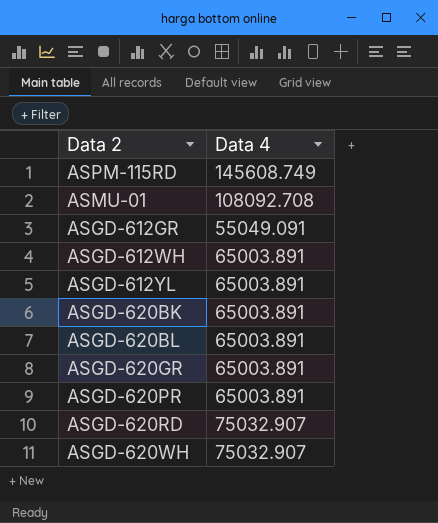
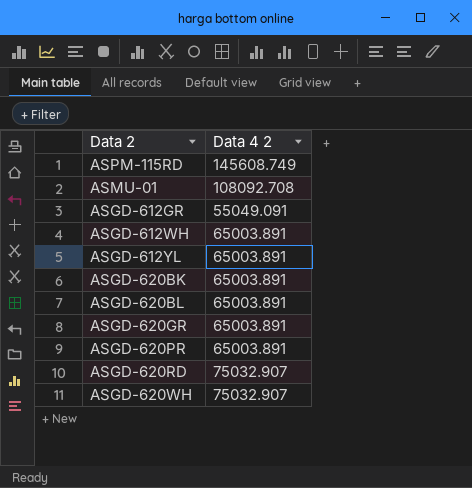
column name: Data 4 -> Data 4 2

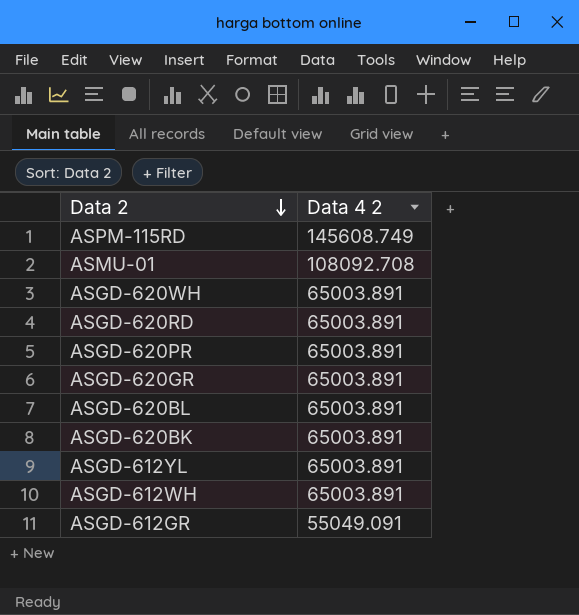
row order: none -> Data 2 descending
ASGD-620WH | Data 4 2: 75032.907 -> 65003.891
ASGD-620RD | Data 4 2: 75032.907 -> 65003.891

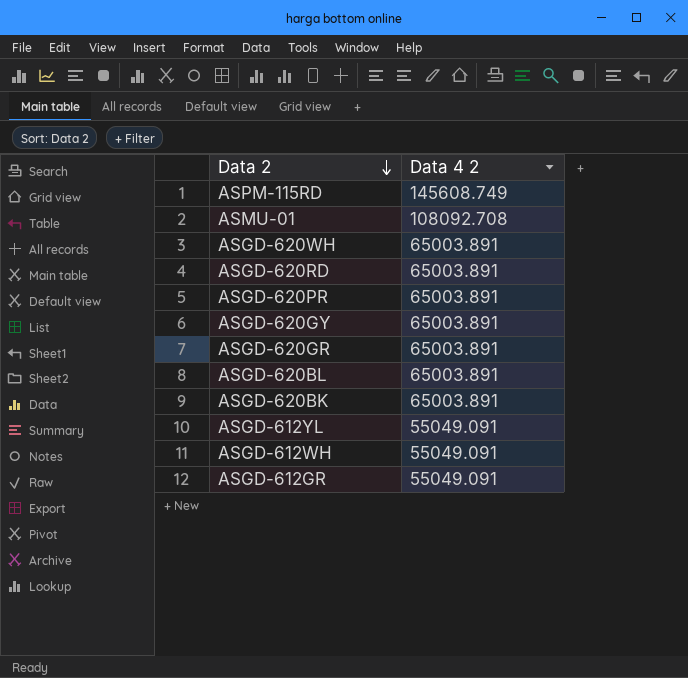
row ASGD-620GY: none -> 65003.891
ASGD-612YL | Data 4 2: 65003.891 -> 55049.091
ASGD-612WH | Data 4 2: 65003.891 -> 55049.091

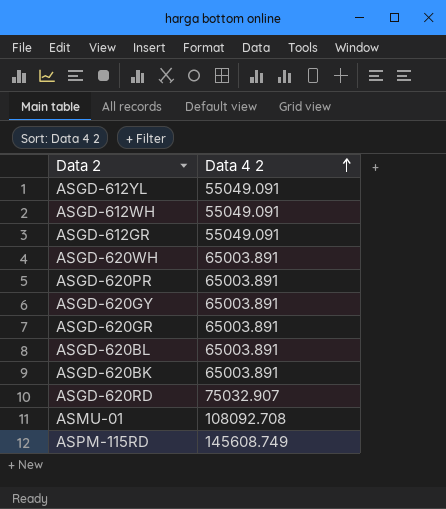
row order: Data 2 descending -> Data 4 2 ascending
ASGD-620RD | Data 4 2: 65003.891 -> 75032.907

